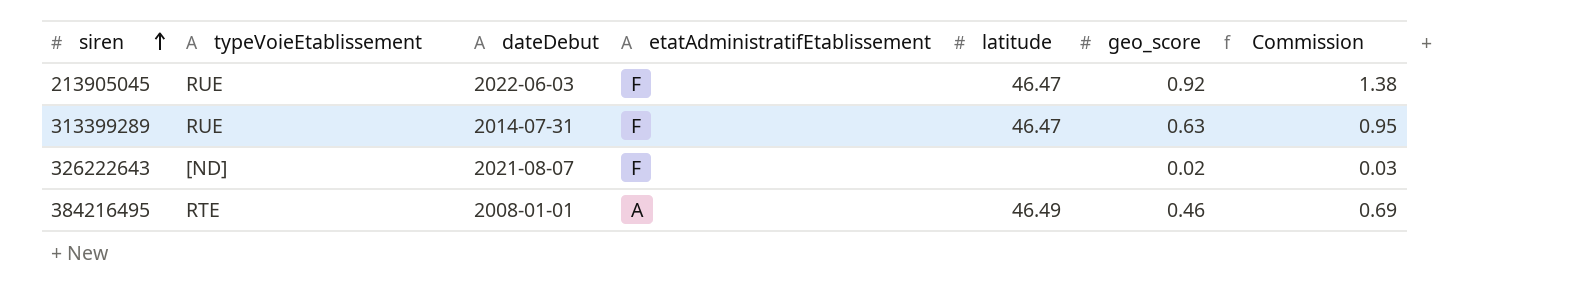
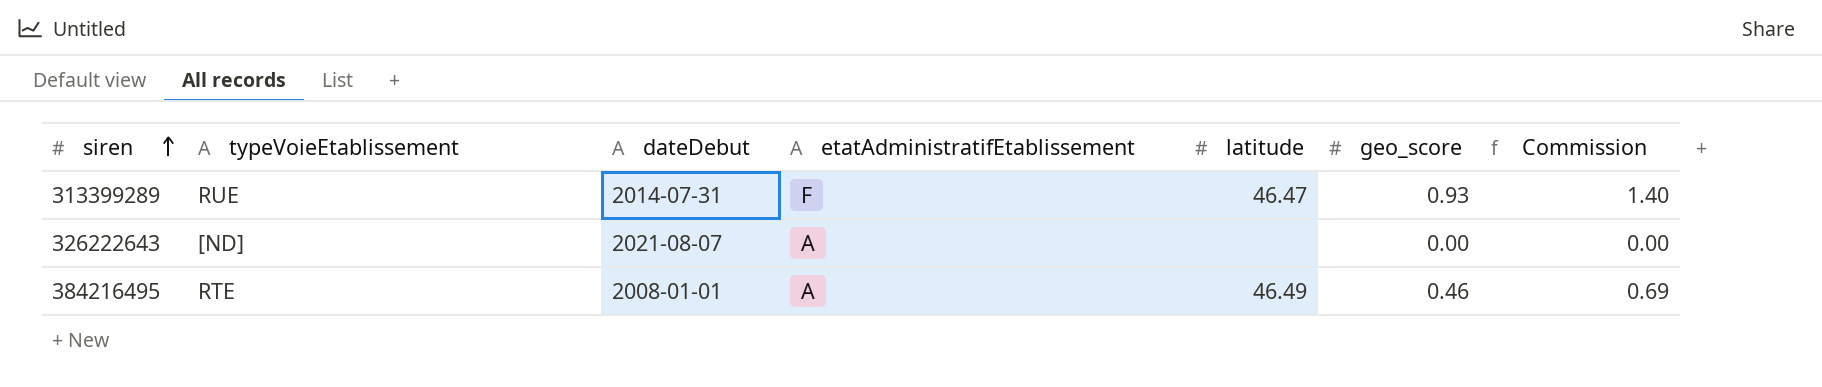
row 213905045: RUE | 2022-06-03 | F | 46.47 | 0.92 | 1.38 -> none
313399289 | geo_score: 0.63 -> 0.93
313399289 | Commission: 0.95 -> 1.40
326222643 | etatAdministratifEtablissement: F -> A
326222643 | geo_score: 0.02 -> 0.00
326222643 | Commission: 0.03 -> 0.00

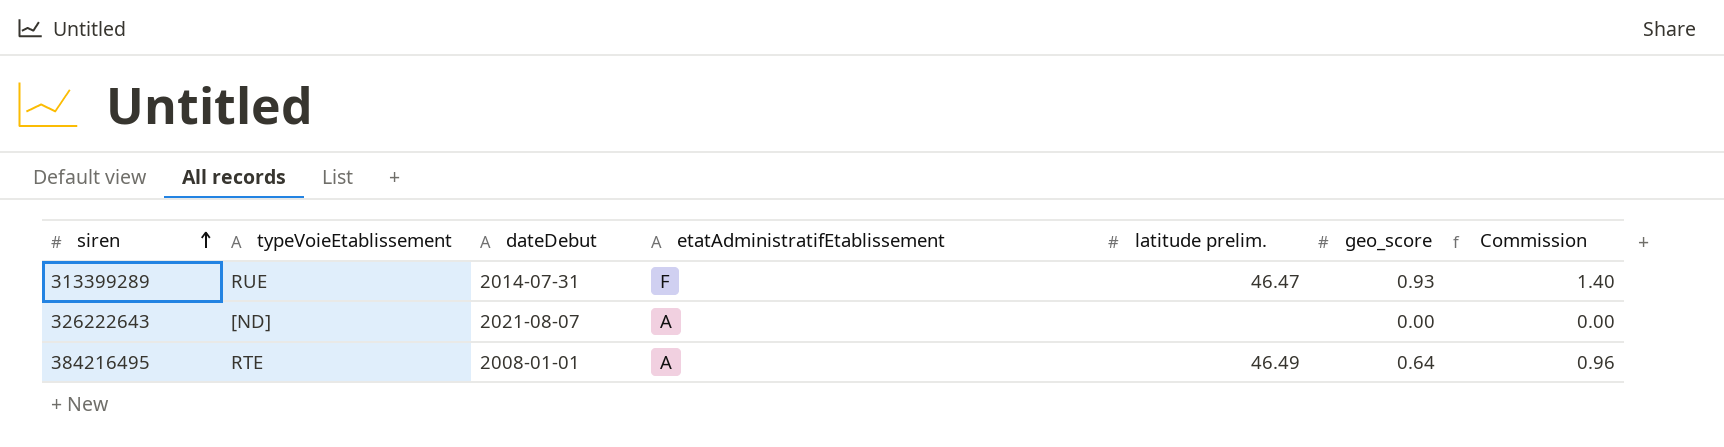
column name: latitude -> latitude prelim.
384216495 | geo_score: 0.46 -> 0.64
384216495 | Commission: 0.69 -> 0.96

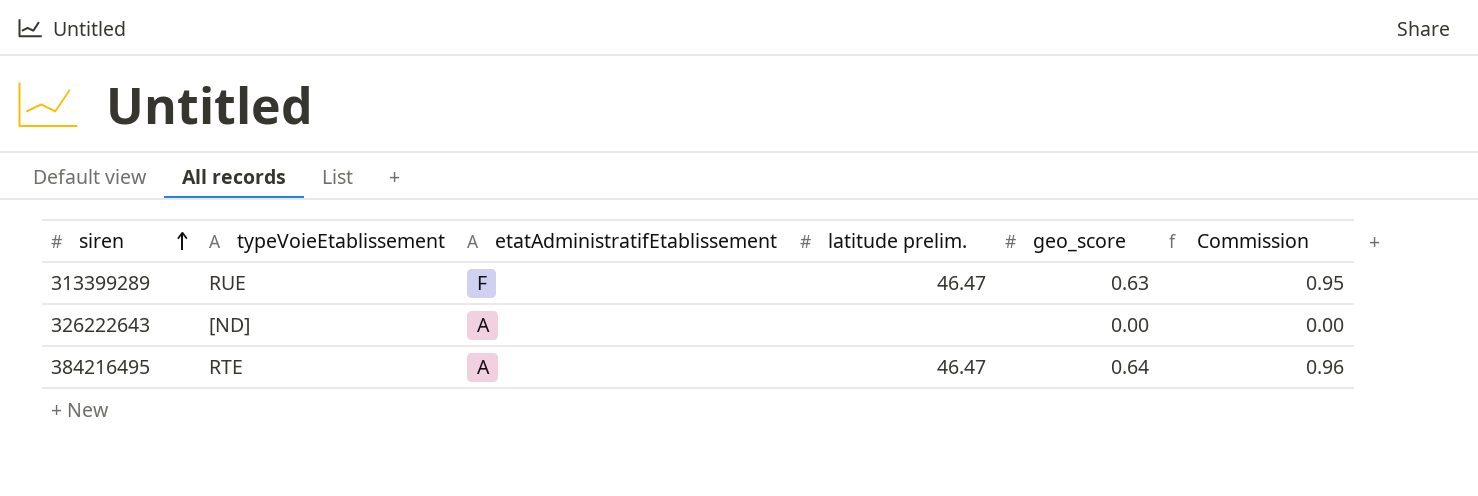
column dateDebut | position: 3 -> none
313399289 | geo_score: 0.93 -> 0.63
313399289 | Commission: 1.40 -> 0.95
384216495 | latitude prelim.: 46.49 -> 46.47

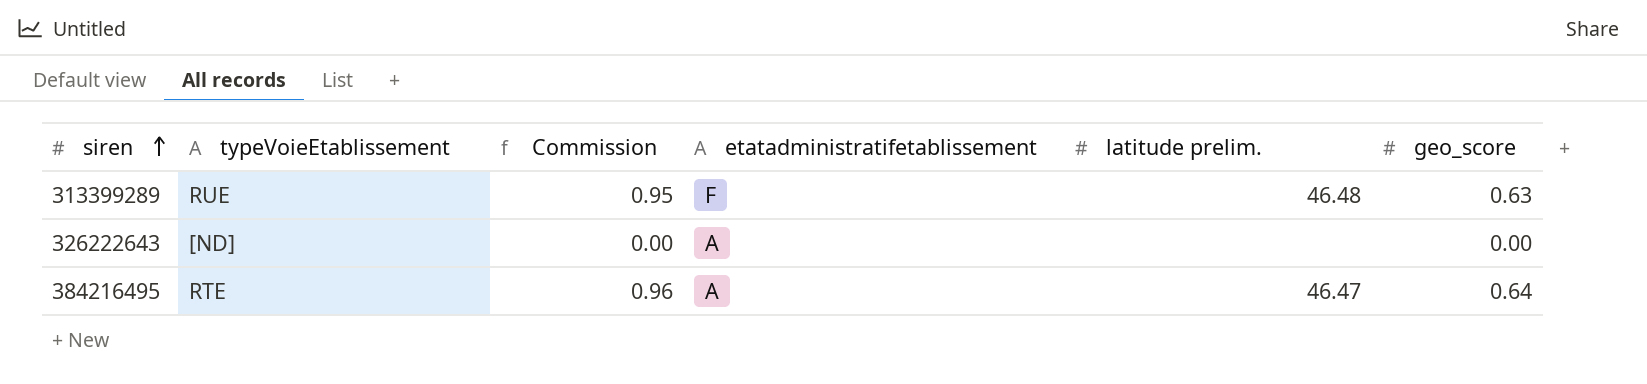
column Commission | position: 6 -> 3
column name: etatAdministratifEtablissement -> etatadministratifetablissement
313399289 | latitude prelim.: 46.47 -> 46.48

